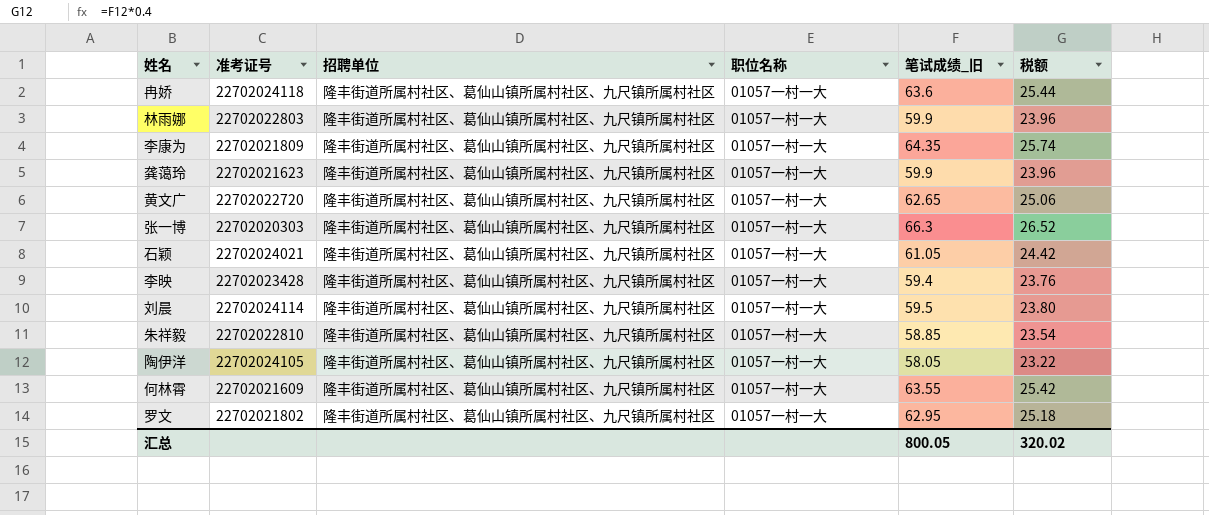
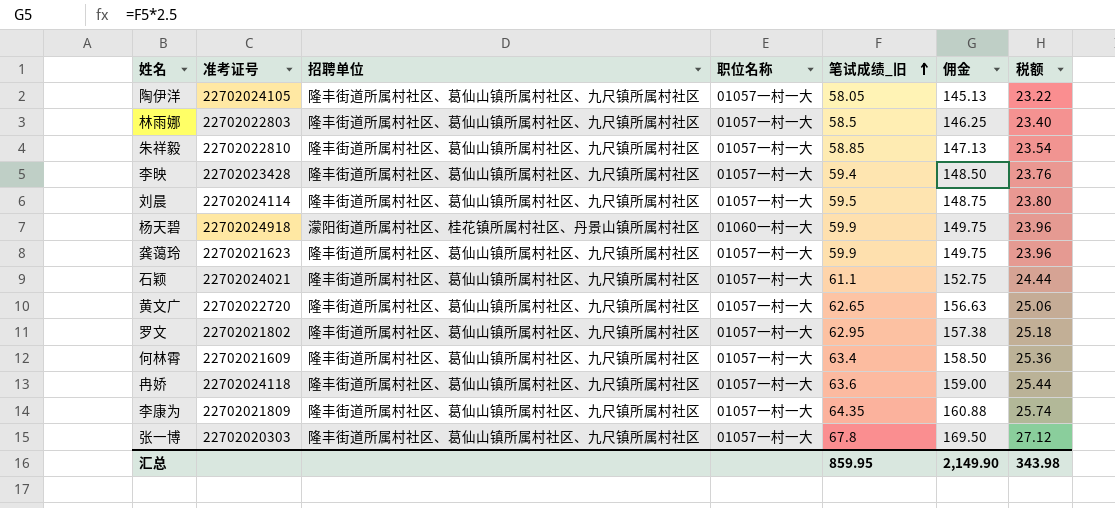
row order: none -> 笔试成绩_旧 ascending
column 佣金 | formula: none -> [笔试成绩_旧] * 2.5
林雨娜 | 笔试成绩_旧: 59.9 -> 58.5
林雨娜 | 税额: 23.96 -> 23.40
row 杨天碧: none -> 22702024918 | 濛阳街道所属村社区、桂花镇所属村社区、丹景山镇所属村社区 | 01060一村一大 | 59.9 | 149.75 | 23.96
石颖 | 笔试成绩_旧: 61.05 -> 61.1
石颖 | 税额: 24.42 -> 24.44
何林霄 | 笔试成绩_旧: 63.55 -> 63.4
何林霄 | 税额: 25.42 -> 25.36
张一博 | 笔试成绩_旧: 66.3 -> 67.8
张一博 | 税额: 26.52 -> 27.12
汇总 | 笔试成绩_旧: 800.05 -> 859.95
汇总 | 税额: 320.02 -> 343.98

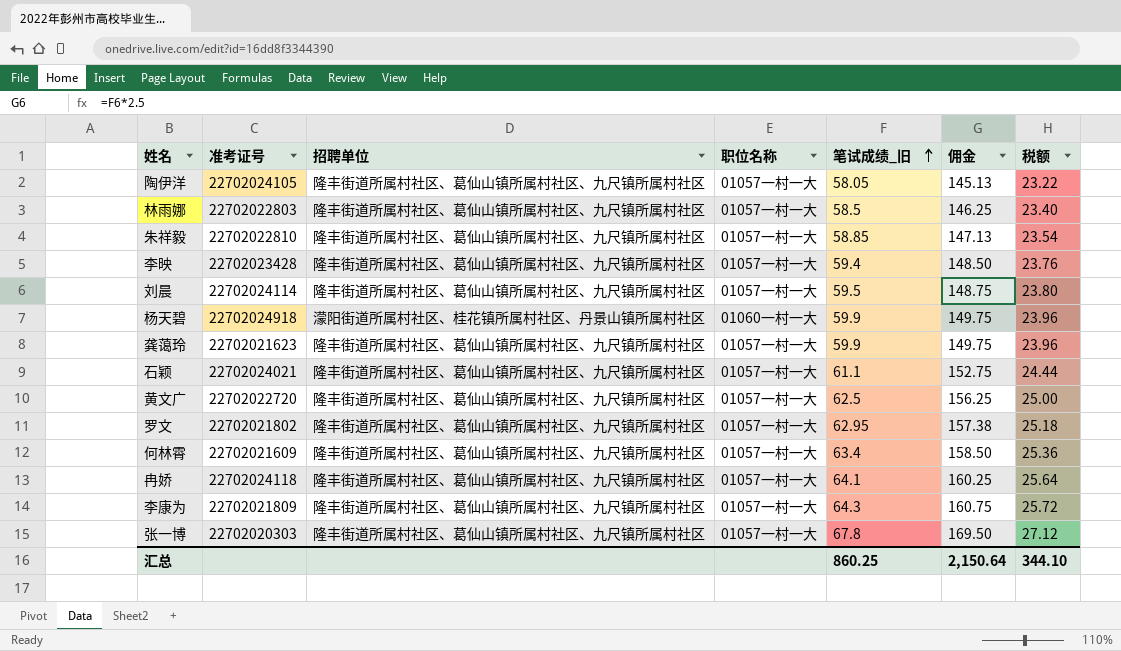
黄文广 | 笔试成绩_旧: 62.65 -> 62.5
黄文广 | 佣金: 156.63 -> 156.25
黄文广 | 税额: 25.06 -> 25.00
冉娇 | 笔试成绩_旧: 63.6 -> 64.1
冉娇 | 佣金: 159.00 -> 160.25
冉娇 | 税额: 25.44 -> 25.64
李康为 | 笔试成绩_旧: 64.35 -> 64.3
李康为 | 佣金: 160.88 -> 160.75
李康为 | 税额: 25.74 -> 25.72
汇总 | 笔试成绩_旧: 859.95 -> 860.25
汇总 | 佣金: 2,149.90 -> 2,150.64
汇总 | 税额: 343.98 -> 344.10

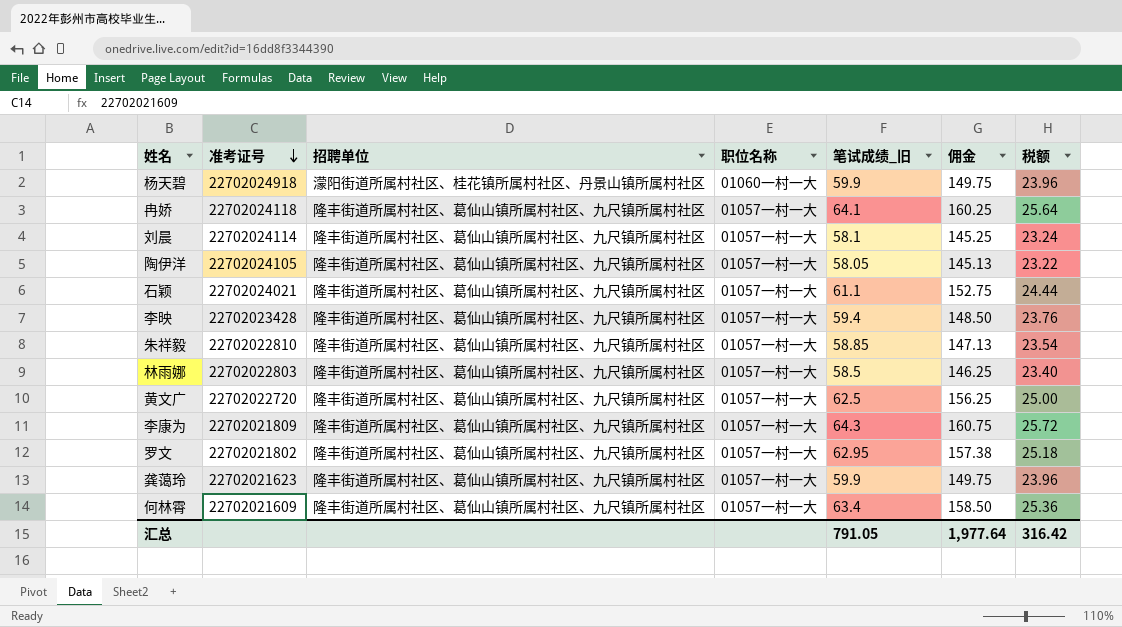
row order: 笔试成绩_旧 ascending -> 准考证号 descending
row 张一博: 22702020303 | 隆丰街道所属村社区、葛仙山镇所属村社区、九尺镇所属村社区 | 01057一村一大 | 67.8 | 169.50 | 27.12 -> none
刘晨 | 笔试成绩_旧: 59.5 -> 58.1
刘晨 | 佣金: 148.75 -> 145.25
刘晨 | 税额: 23.80 -> 23.24
汇总 | 笔试成绩_旧: 860.25 -> 791.05
汇总 | 佣金: 2,150.64 -> 1,977.64
汇总 | 税额: 344.10 -> 316.42

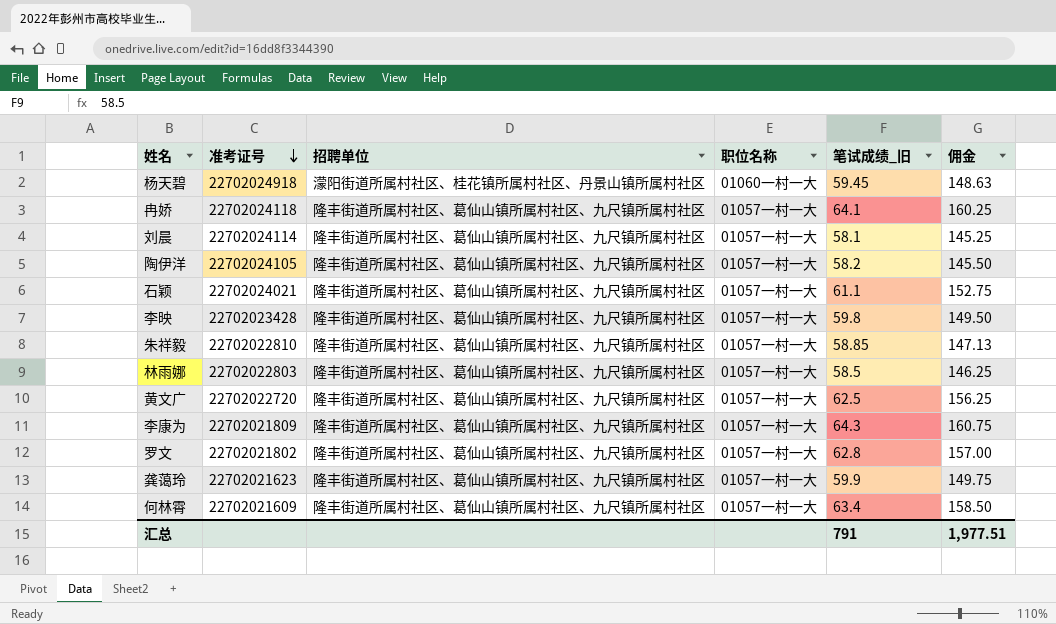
column 税额 | formula: [笔试成绩_旧] * 0.4 -> none
杨天碧 | 笔试成绩_旧: 59.9 -> 59.45
杨天碧 | 佣金: 149.75 -> 148.63
陶伊洋 | 笔试成绩_旧: 58.05 -> 58.2
陶伊洋 | 佣金: 145.13 -> 145.50
李映 | 笔试成绩_旧: 59.4 -> 59.8
李映 | 佣金: 148.50 -> 149.50
罗文 | 笔试成绩_旧: 62.95 -> 62.8
罗文 | 佣金: 157.38 -> 157.00
汇总 | 笔试成绩_旧: 791.05 -> 791
汇总 | 佣金: 1,977.64 -> 1,977.51

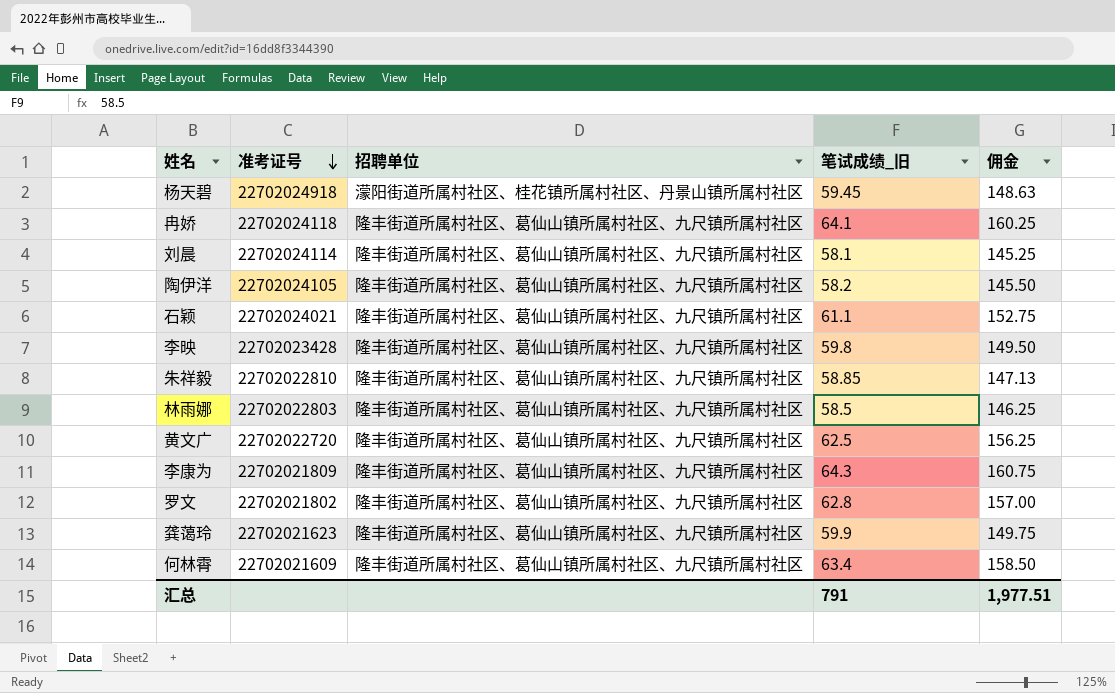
column 职位名称 | position: 4 -> none

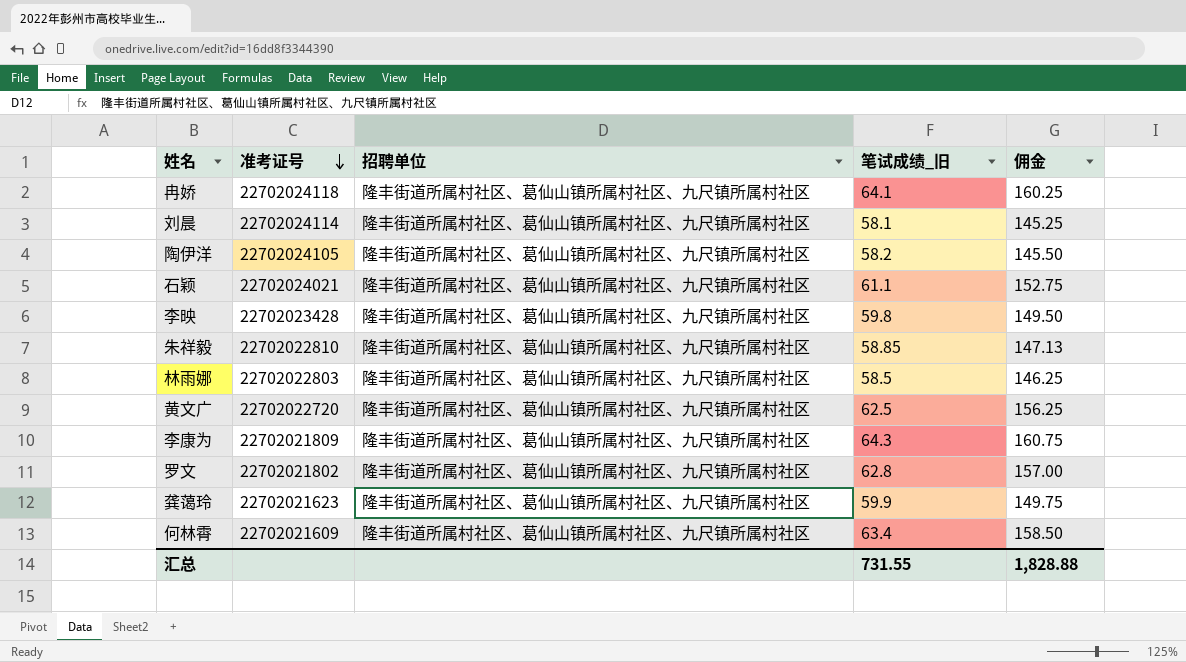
row 杨天碧: 22702024918 | 濛阳街道所属村社区、桂花镇所属村社区、丹景山镇所属村社区 | 59.45 | 148.63 -> none
汇总 | 笔试成绩_旧: 791 -> 731.55
汇总 | 佣金: 1,977.51 -> 1,828.88

